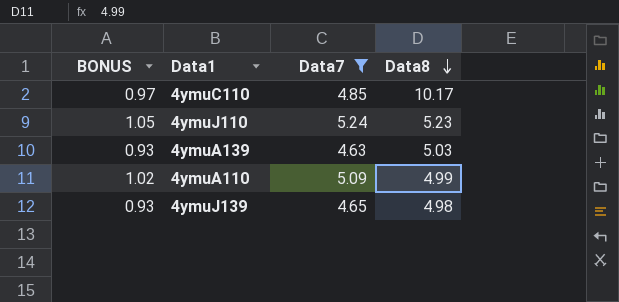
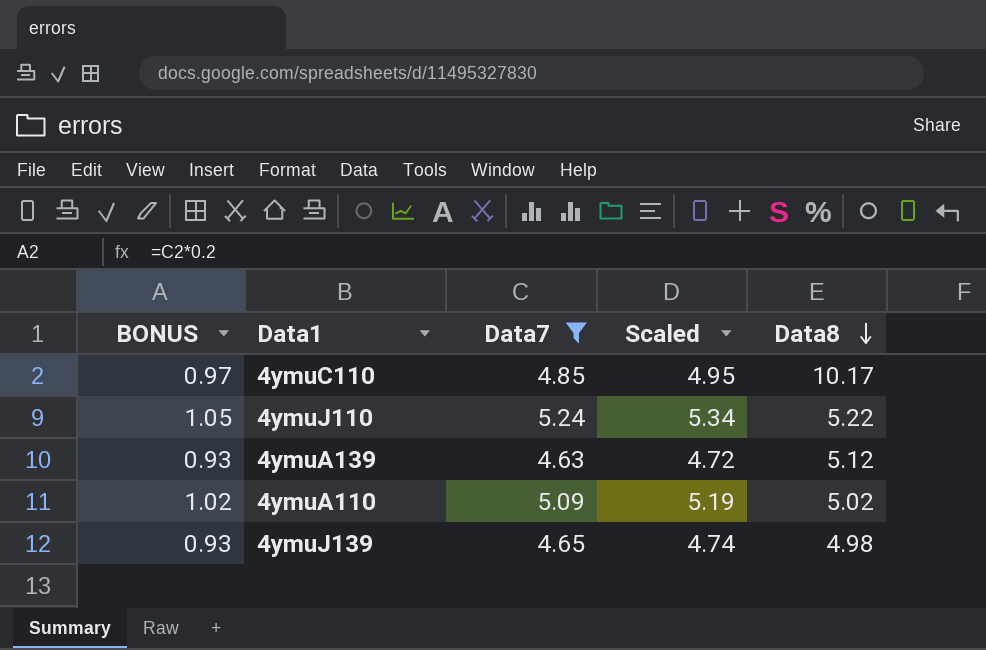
column Scaled | formula: none -> [Data7] * 1.02
4ymuJ110 | Data8: 5.23 -> 5.22
4ymuA139 | Data8: 5.03 -> 5.12
4ymuA110 | Data8: 4.99 -> 5.02

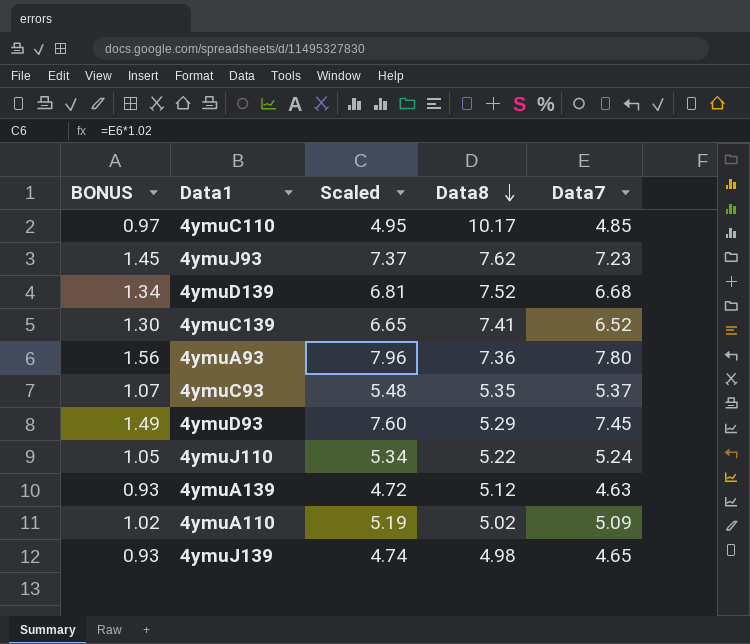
filter: Data7 <= 5.24 -> none
column Data7 | position: 3 -> 5

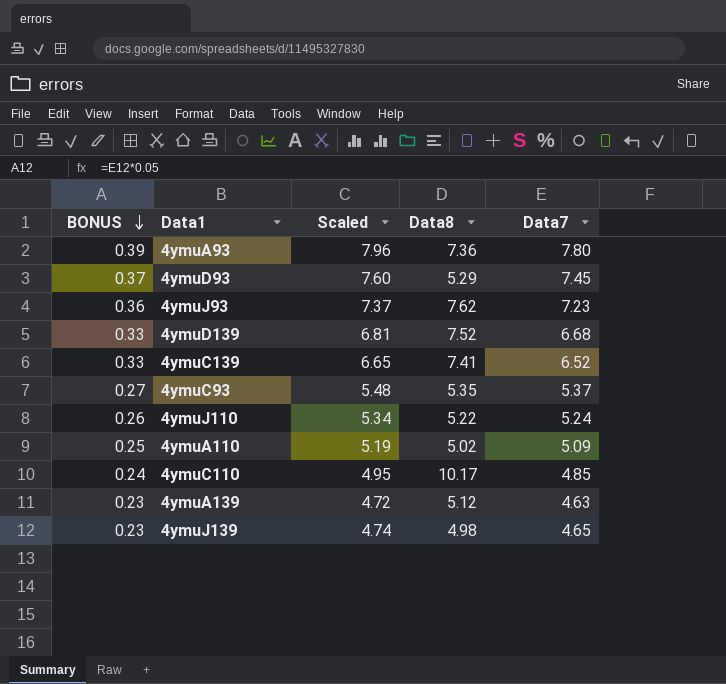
row order: Data8 descending -> BONUS descending
column BONUS | formula: [Data7] * 0.2 -> [Data7] * 0.05

